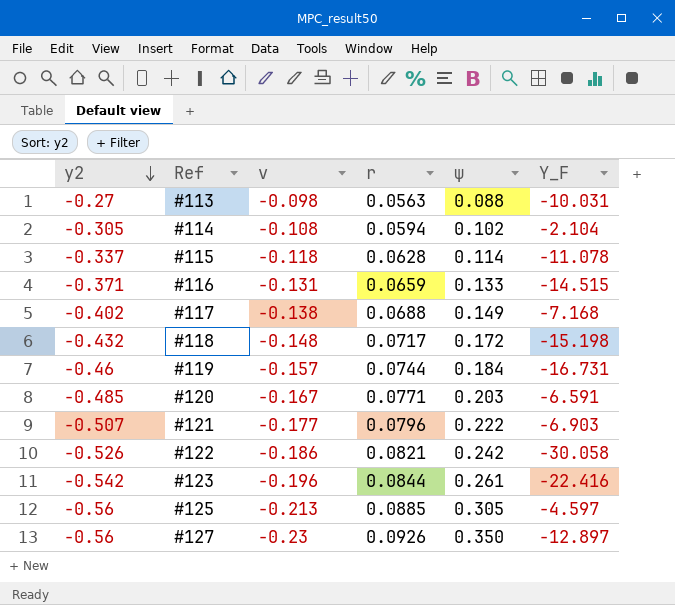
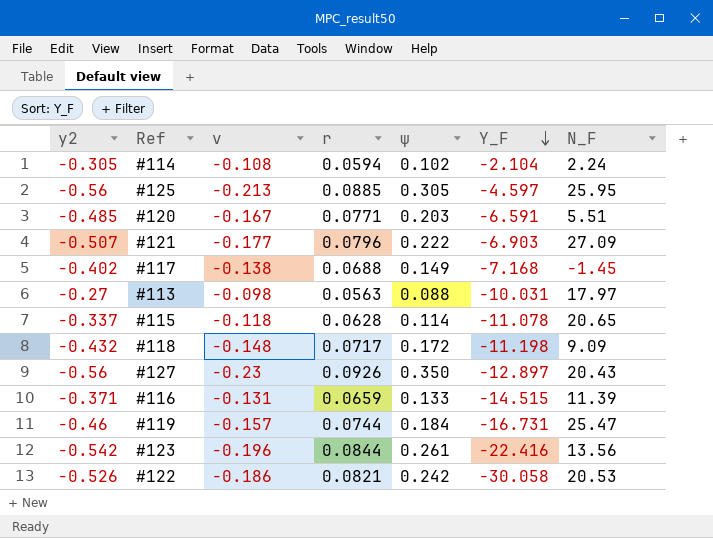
row order: y2 descending -> Y_F descending
column N_F | position: none -> 7
#118 | Y_F: -15.198 -> -11.198

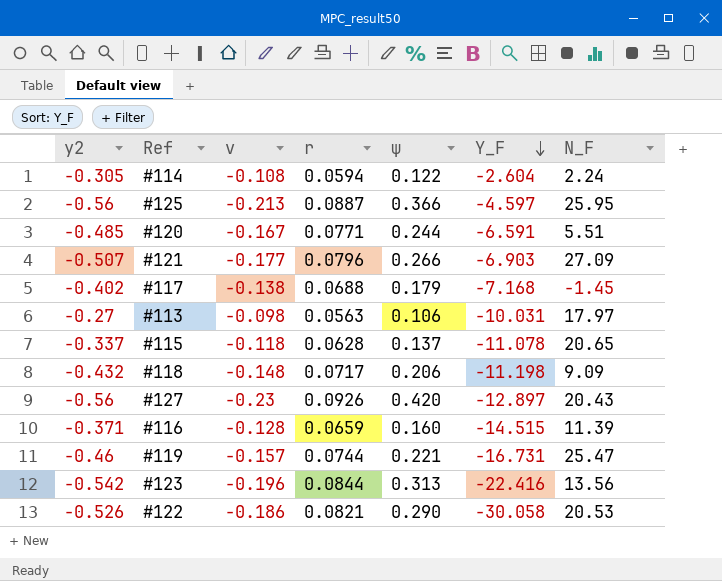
#114 | ψ: 0.102 -> 0.122
#114 | Y_F: -2.104 -> -2.604
#125 | r: 0.0885 -> 0.0887
#125 | ψ: 0.305 -> 0.366
#120 | ψ: 0.203 -> 0.244
#121 | ψ: 0.222 -> 0.266
#117 | ψ: 0.149 -> 0.179
#113 | ψ: 0.088 -> 0.106
#115 | ψ: 0.114 -> 0.137
#118 | ψ: 0.172 -> 0.206
#127 | ψ: 0.350 -> 0.420
#116 | v: -0.131 -> -0.128
#116 | ψ: 0.133 -> 0.160
#119 | ψ: 0.184 -> 0.221
#123 | ψ: 0.261 -> 0.313
#122 | ψ: 0.242 -> 0.290

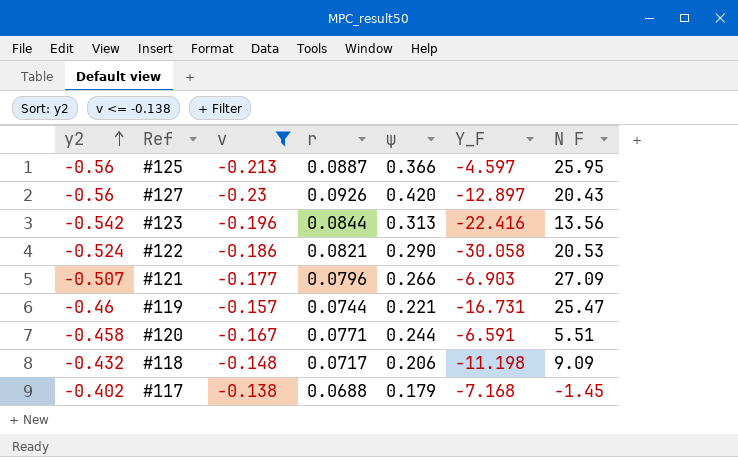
filter: none -> v <= -0.138
row order: Y_F descending -> y2 ascending
column name: N_F -> N F
#122 | y2: -0.526 -> -0.524
#120 | y2: -0.485 -> -0.458

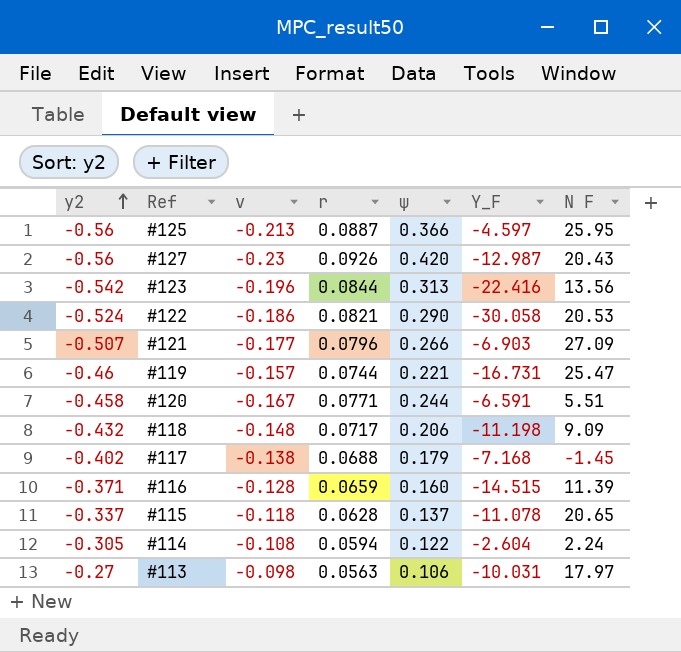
filter: v <= -0.138 -> none
#127 | Y_F: -12.897 -> -12.987

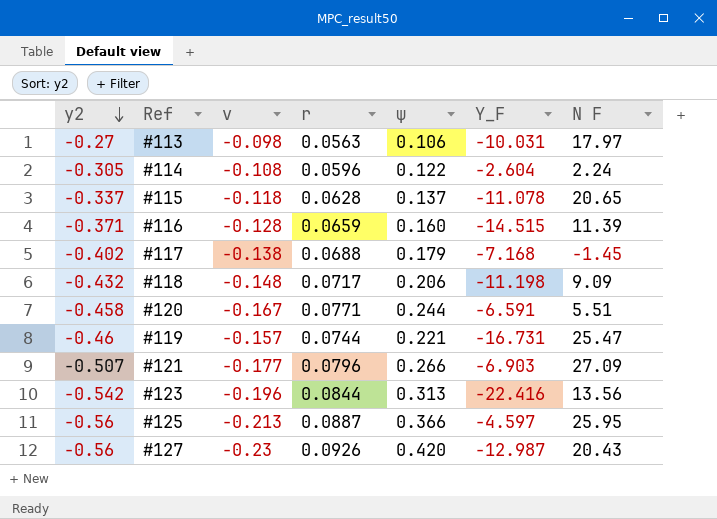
row order: y2 ascending -> y2 descending
row #122: -0.524 | -0.186 | 0.0821 | 0.290 | -30.058 | 20.53 -> none
#114 | r: 0.0594 -> 0.0596

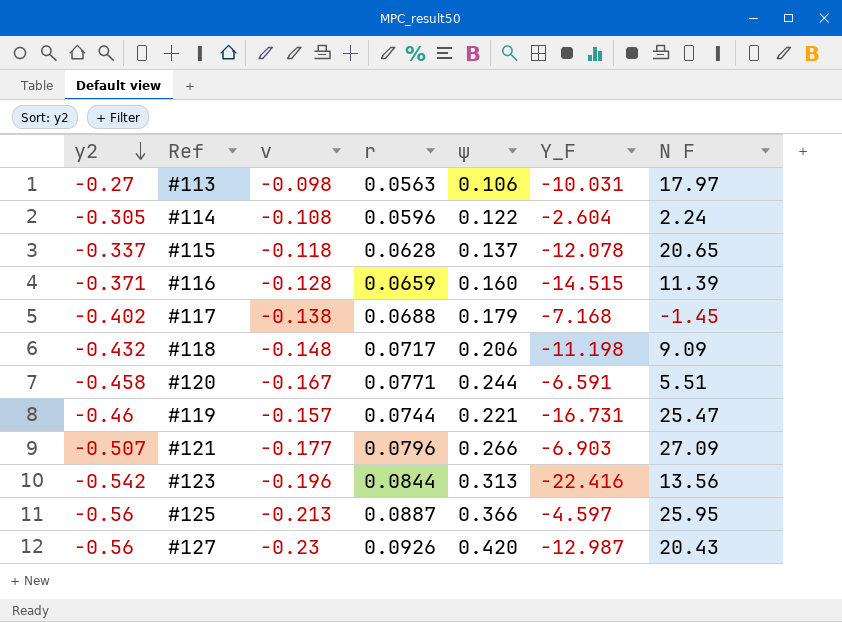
#115 | Y_F: -11.078 -> -12.078

